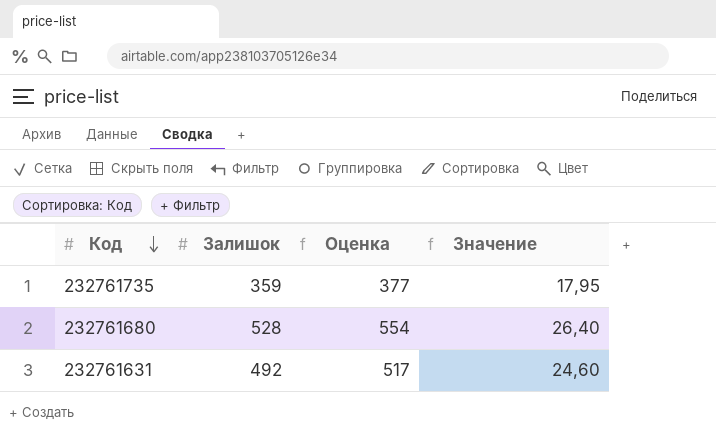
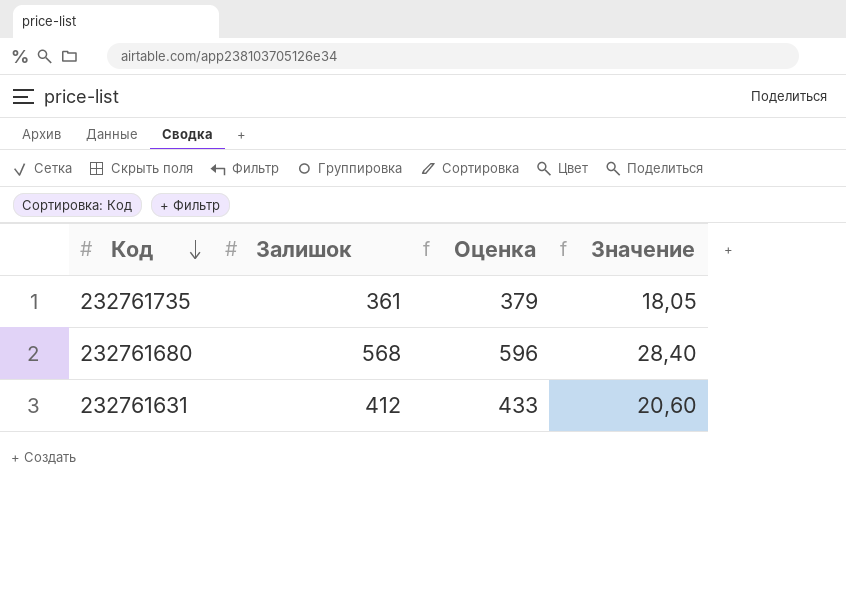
232761735 | Залишок: 359 -> 361
232761735 | Оценка: 377 -> 379
232761735 | Значение: 17,95 -> 18,05
232761680 | Залишок: 528 -> 568
232761680 | Оценка: 554 -> 596
232761680 | Значение: 26,40 -> 28,40
232761631 | Залишок: 492 -> 412
232761631 | Оценка: 517 -> 433
232761631 | Значение: 24,60 -> 20,60

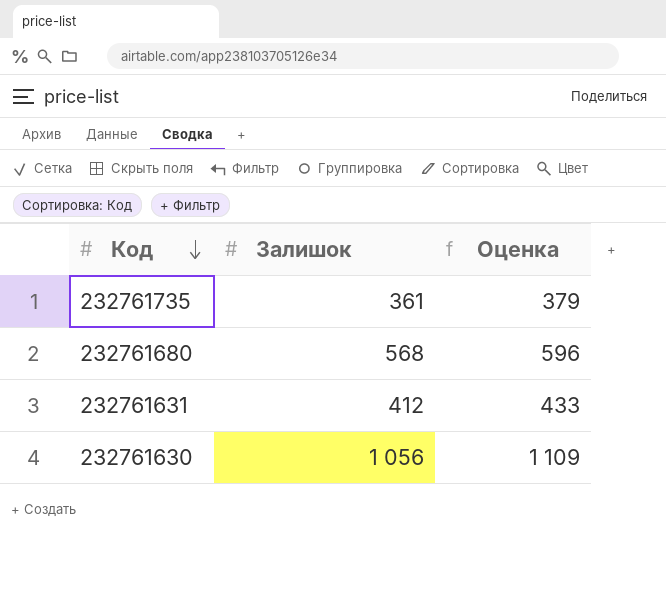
column Значение | formula: [Залишок] * 0,05 -> none
row 232761630: none -> 1 056 | 1 109

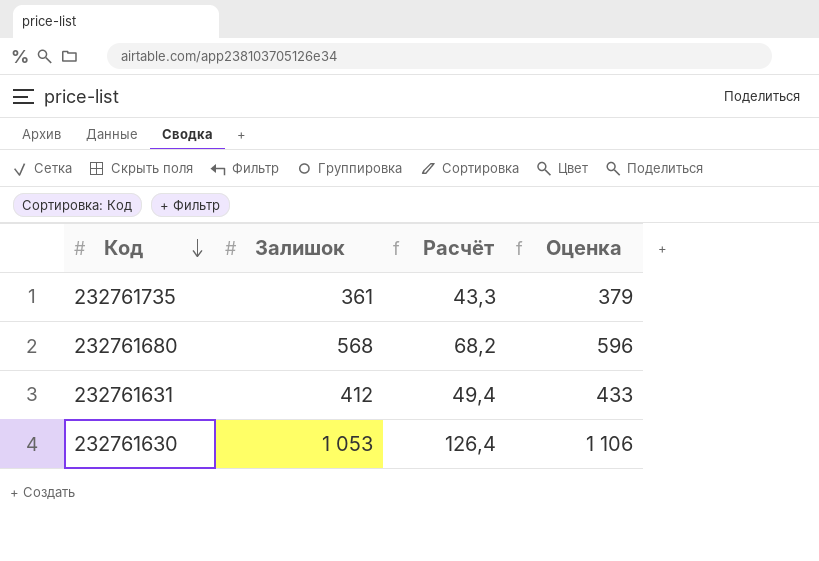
column Расчёт | formula: none -> [Залишок] * 0,12
232761630 | Залишок: 1 056 -> 1 053
232761630 | Оценка: 1 109 -> 1 106

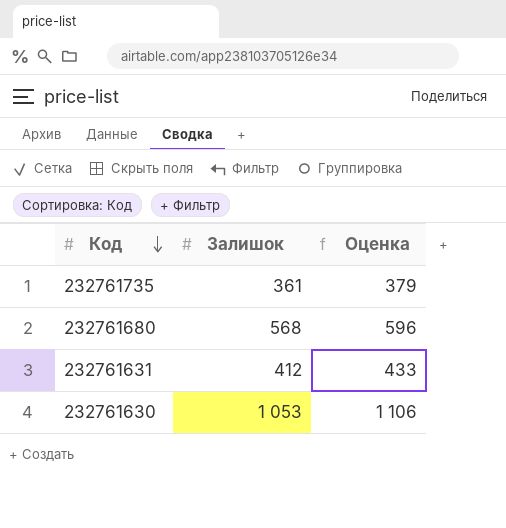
column Расчёт | formula: [Залишок] * 0,12 -> none

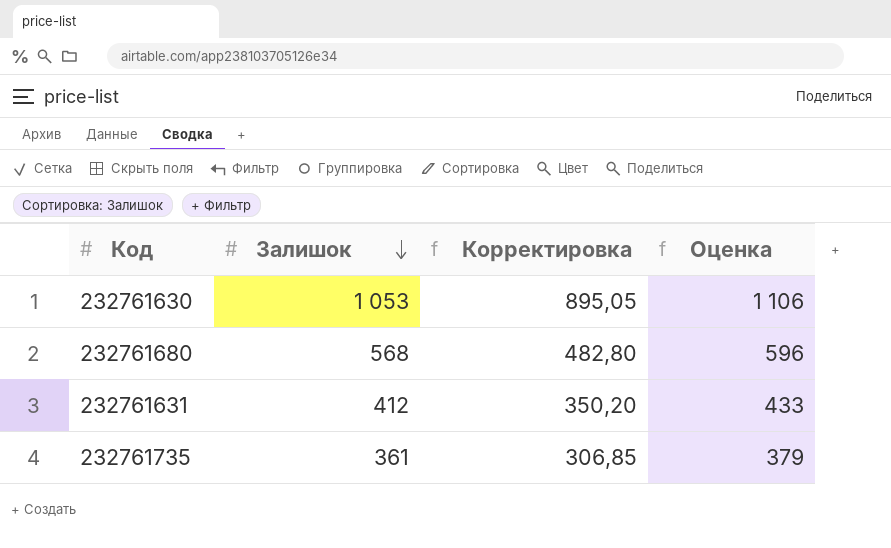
row order: Код descending -> Залишок descending
column Корректировка | formula: none -> [Залишок] * 0,85

